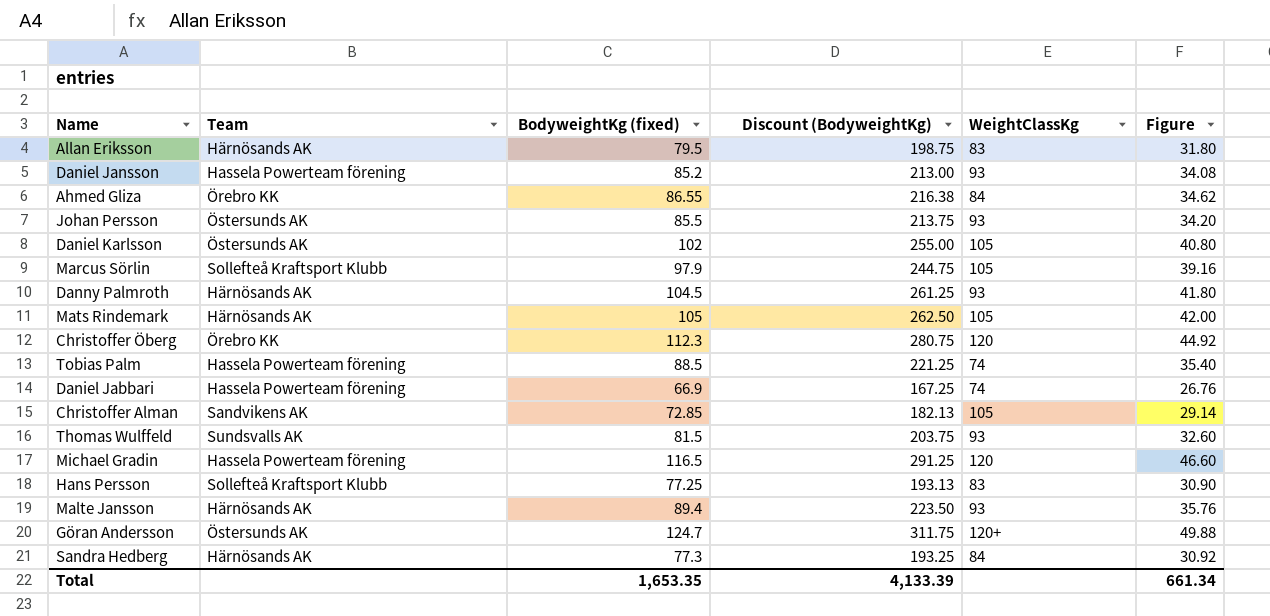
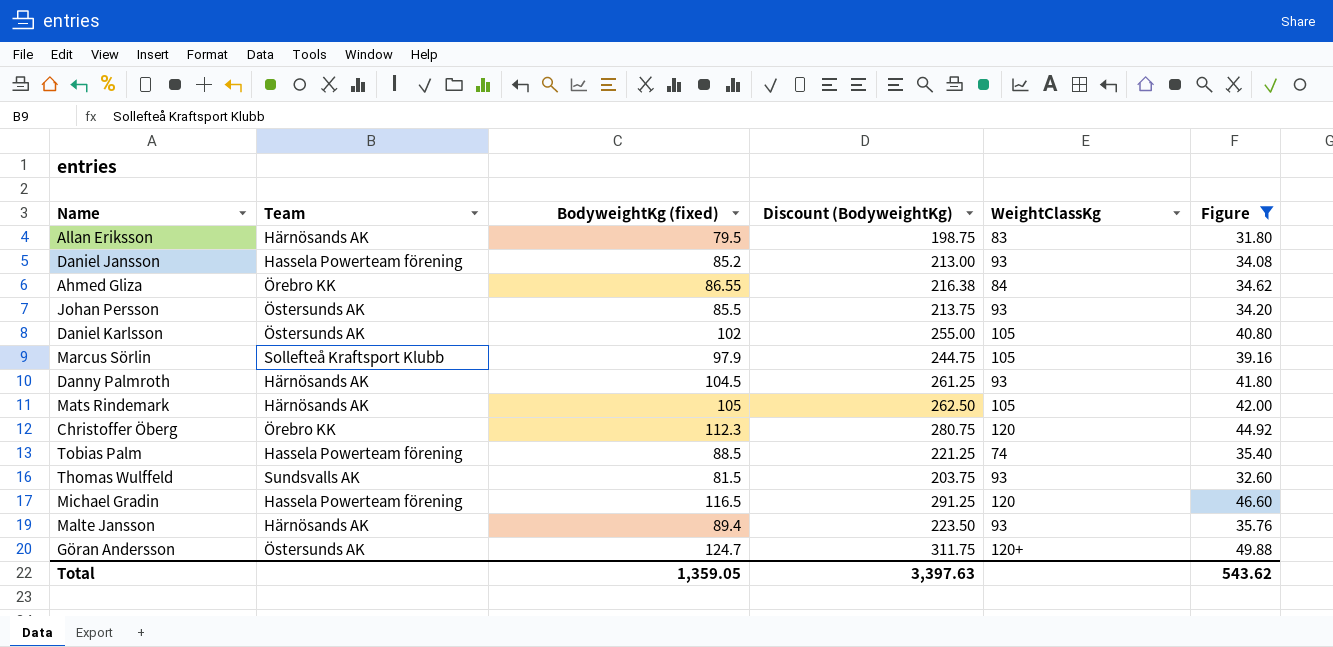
filter: none -> Figure >= 31.80
Total | BodyweightKg (fixed): 1,653.35 -> 1,359.05
Total | Discount (BodyweightKg): 4,133.39 -> 3,397.63
Total | Figure: 661.34 -> 543.62

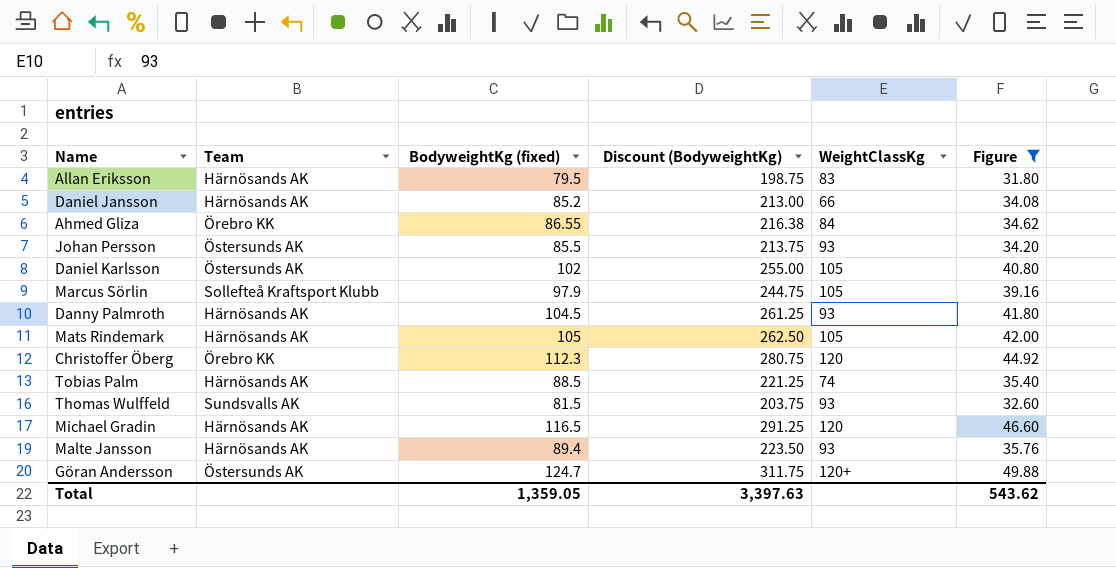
Daniel Jansson | Team: Hassela Powerteam förening -> Härnösands AK
Daniel Jansson | WeightClassKg: 93 -> 66
Tobias Palm | Team: Hassela Powerteam förening -> Härnösands AK
Michael Gradin | Team: Hassela Powerteam förening -> Härnösands AK

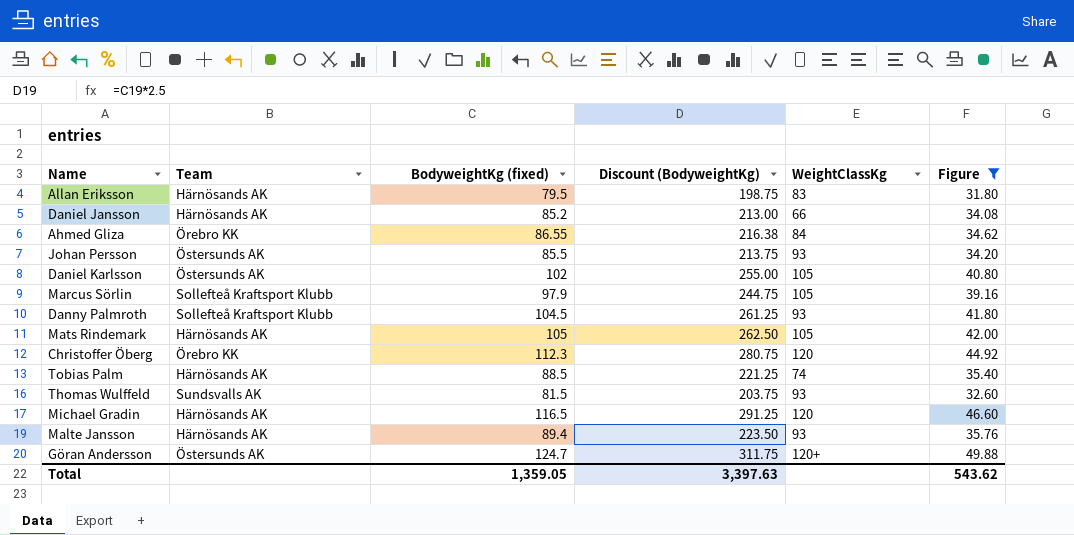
Danny Palmroth | Team: Härnösands AK -> Sollefteå Kraftsport Klubb

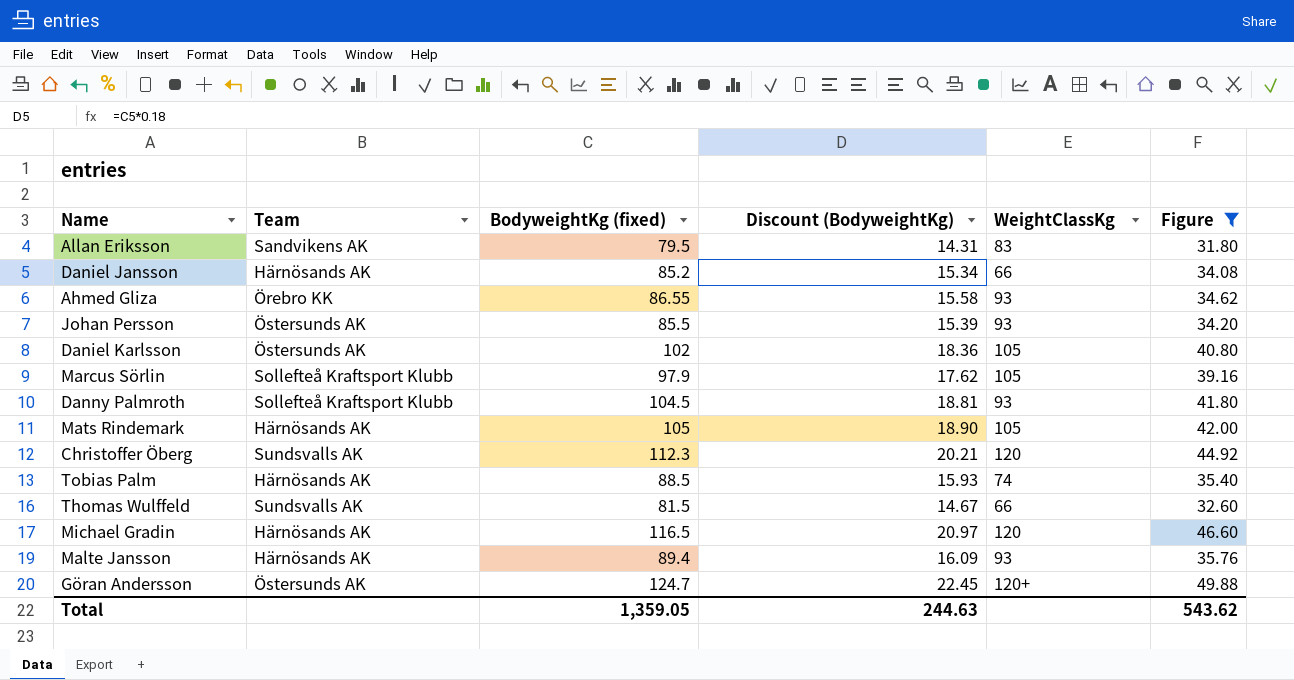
column Discount (BodyweightKg) | formula: [BodyweightKg (fixed)] * 2.5 -> [BodyweightKg (fixed)] * 0.18
Allan Eriksson | Team: Härnösands AK -> Sandvikens AK
Ahmed Gliza | WeightClassKg: 84 -> 93
Christoffer Öberg | Team: Örebro KK -> Sundsvalls AK
Thomas Wulffeld | WeightClassKg: 93 -> 66
Total | Discount (BodyweightKg): 3,397.63 -> 244.63

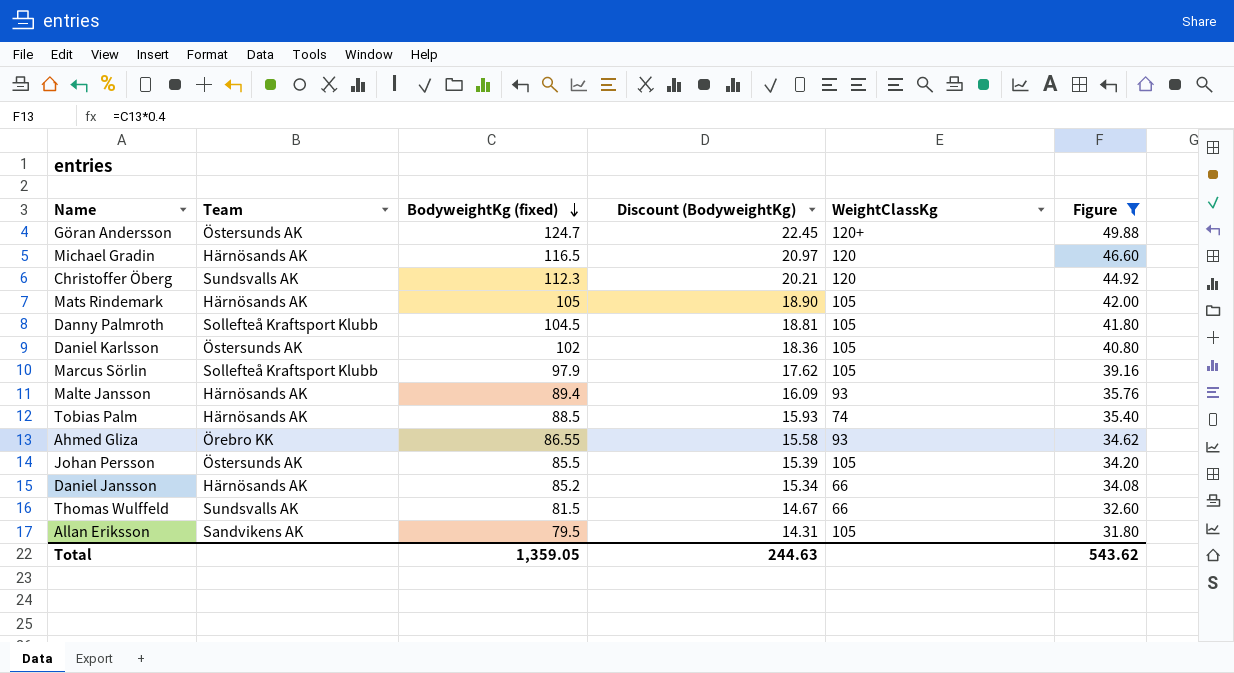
row order: none -> BodyweightKg (fixed) descending
Danny Palmroth | WeightClassKg: 93 -> 105
Johan Persson | WeightClassKg: 93 -> 105
Allan Eriksson | WeightClassKg: 83 -> 105

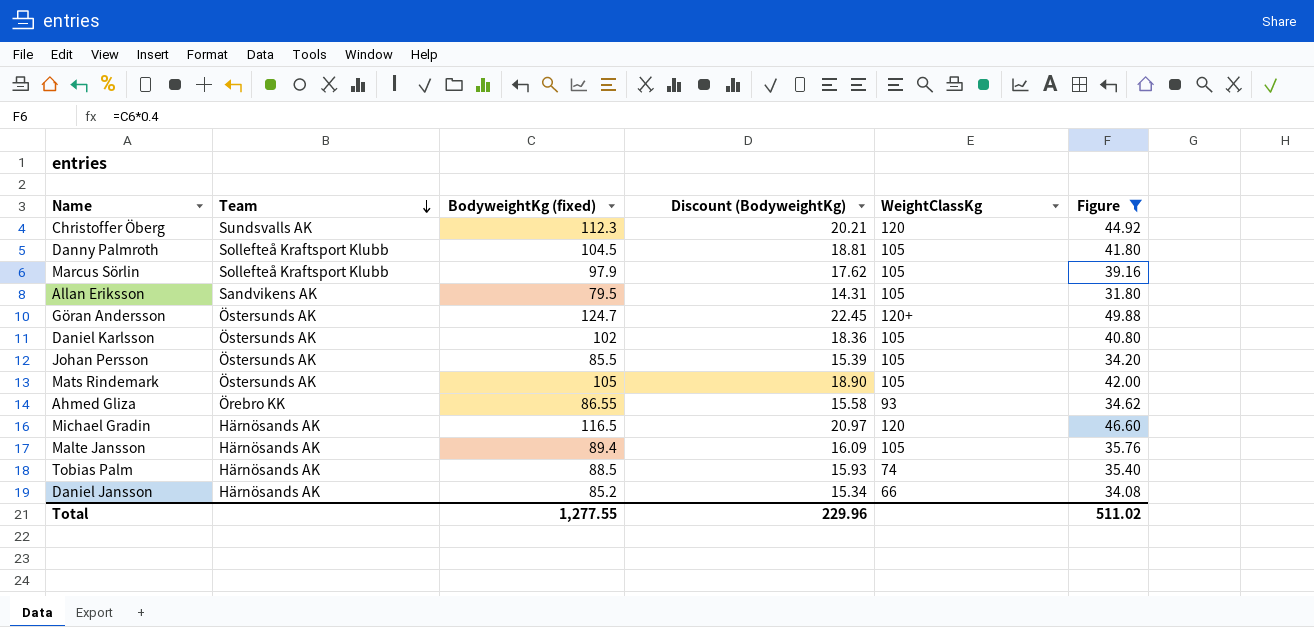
row order: BodyweightKg (fixed) descending -> Team descending
row Thomas Wulffeld: Sundsvalls AK | 81.5 | 14.67 | 66 | 32.60 -> none
Mats Rindemark | Team: Härnösands AK -> Östersunds AK
Malte Jansson | WeightClassKg: 93 -> 105
Total | BodyweightKg (fixed): 1,359.05 -> 1,277.55
Total | Discount (BodyweightKg): 244.63 -> 229.96
Total | Figure: 543.62 -> 511.02

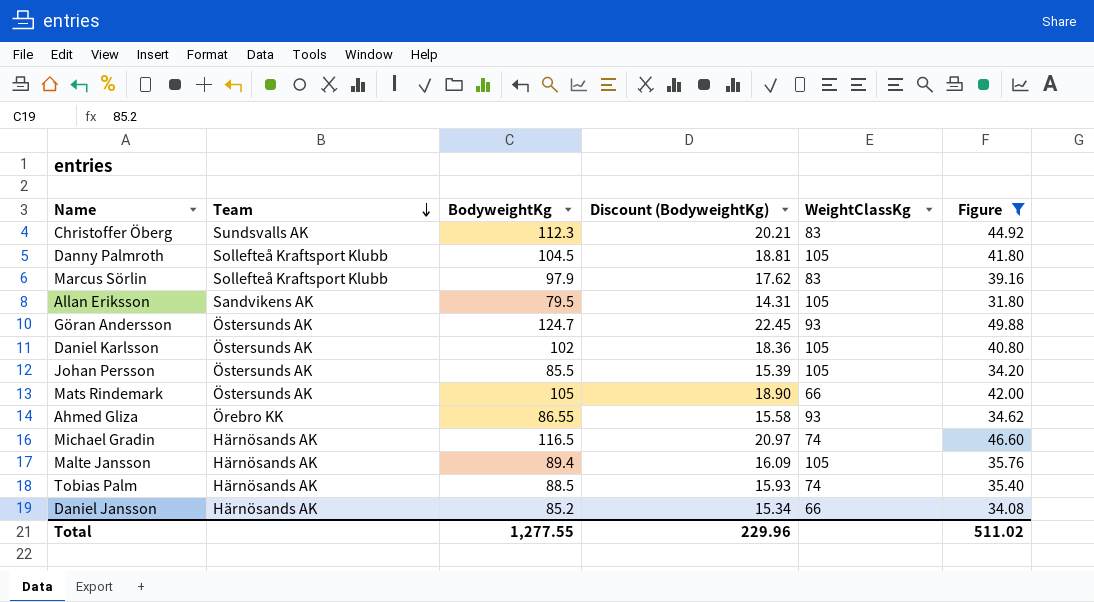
column name: BodyweightKg (fixed) -> BodyweightKg
Christoffer Öberg | WeightClassKg: 120 -> 83
Marcus Sörlin | WeightClassKg: 105 -> 83
Göran Andersson | WeightClassKg: 120+ -> 93
Mats Rindemark | WeightClassKg: 105 -> 66
Michael Gradin | WeightClassKg: 120 -> 74

